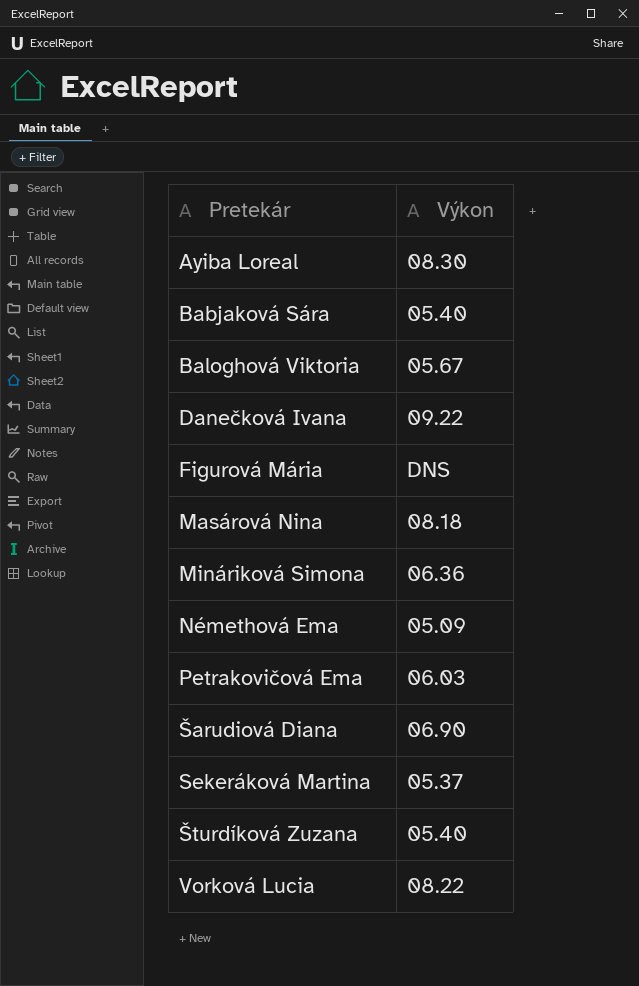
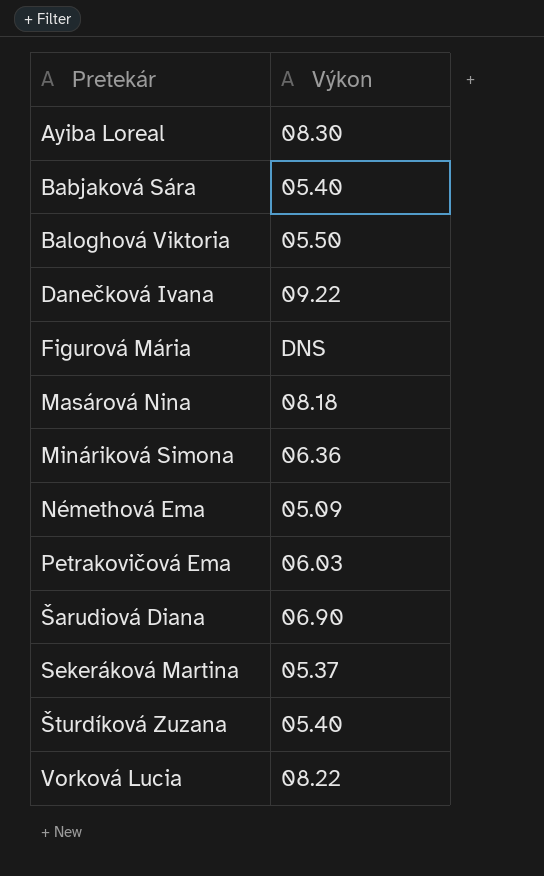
Baloghová Viktoria | Výkon: 05.67 -> 05.50

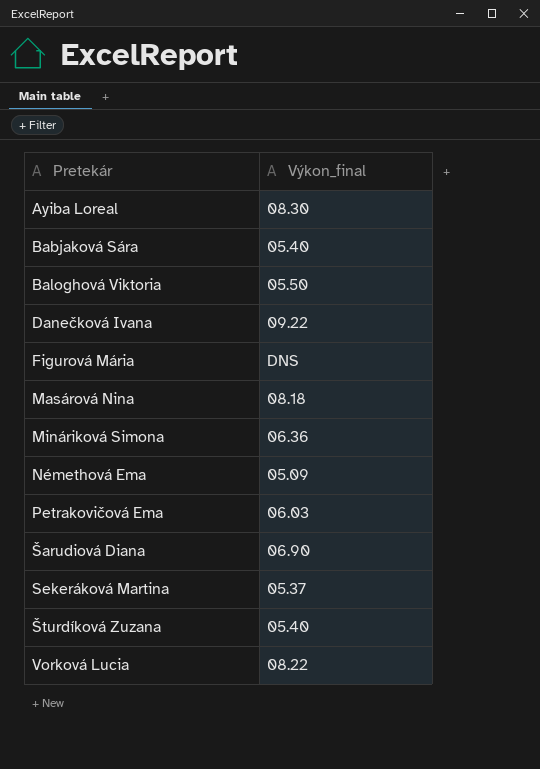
column name: Výkon -> Výkon_final

